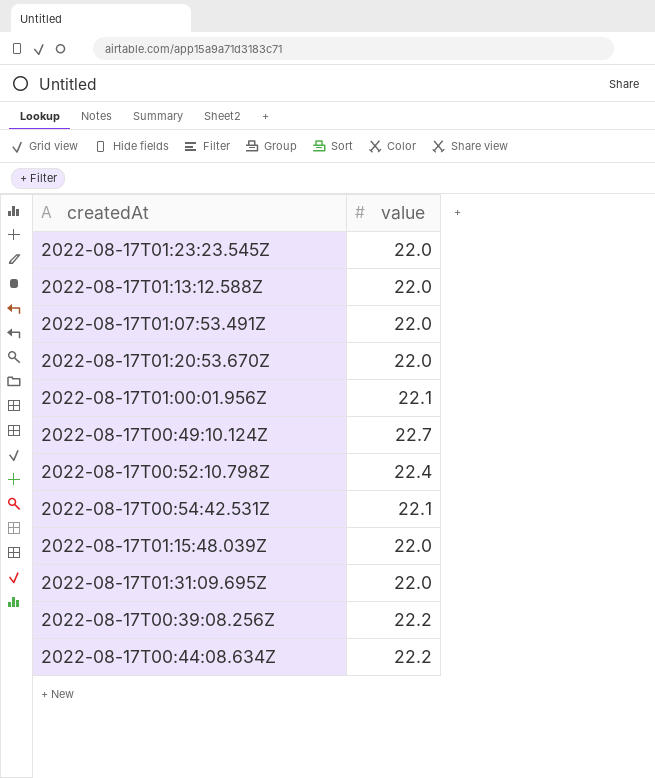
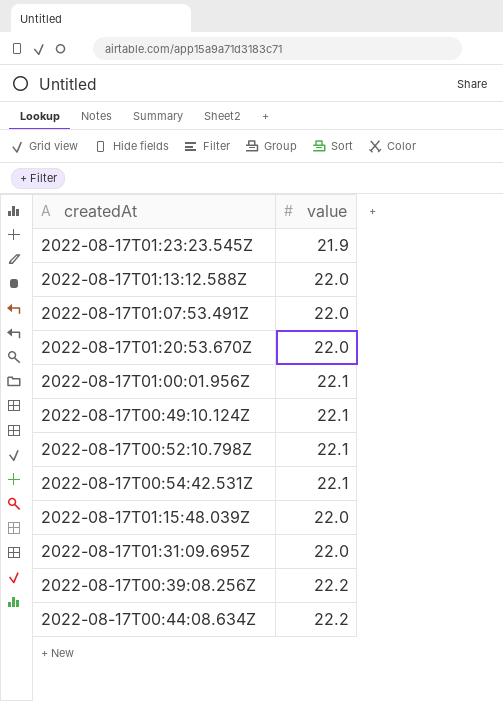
2022-08-17T01:23:23.545Z | value: 22.0 -> 21.9
2022-08-17T00:49:10.124Z | value: 22.7 -> 22.1
2022-08-17T00:52:10.798Z | value: 22.4 -> 22.1

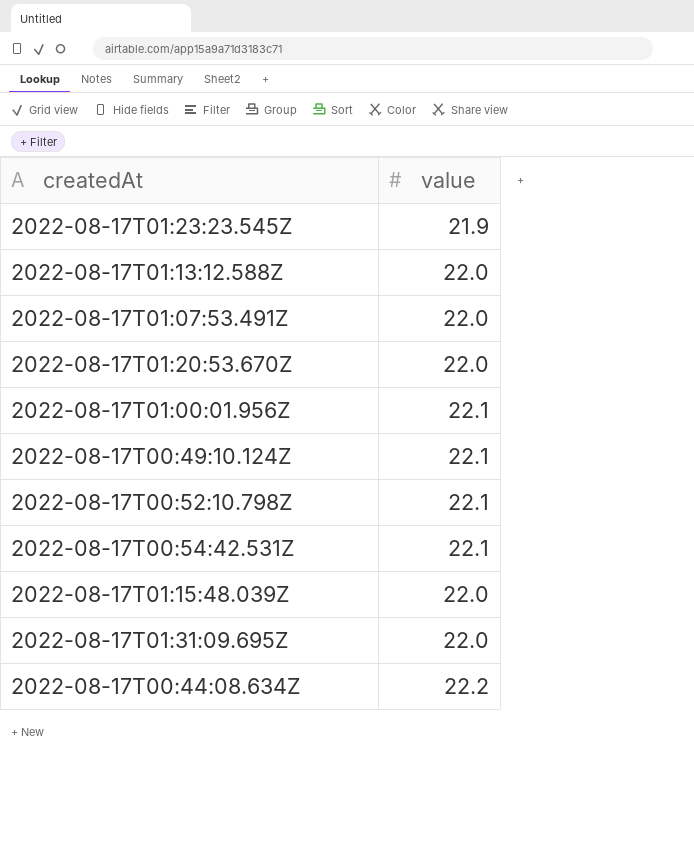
row 2022-08-17T00:39:08.256Z: 22.2 -> none

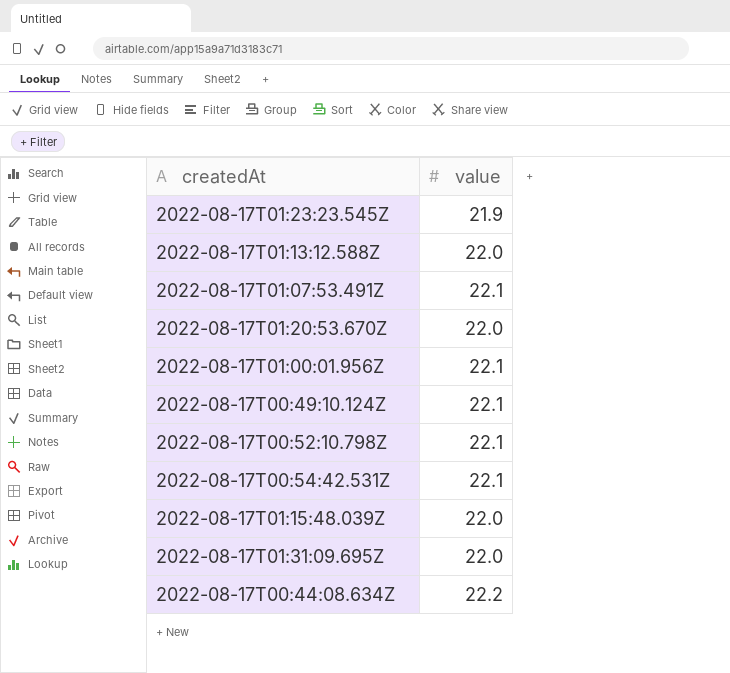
2022-08-17T01:07:53.491Z | value: 22.0 -> 22.1

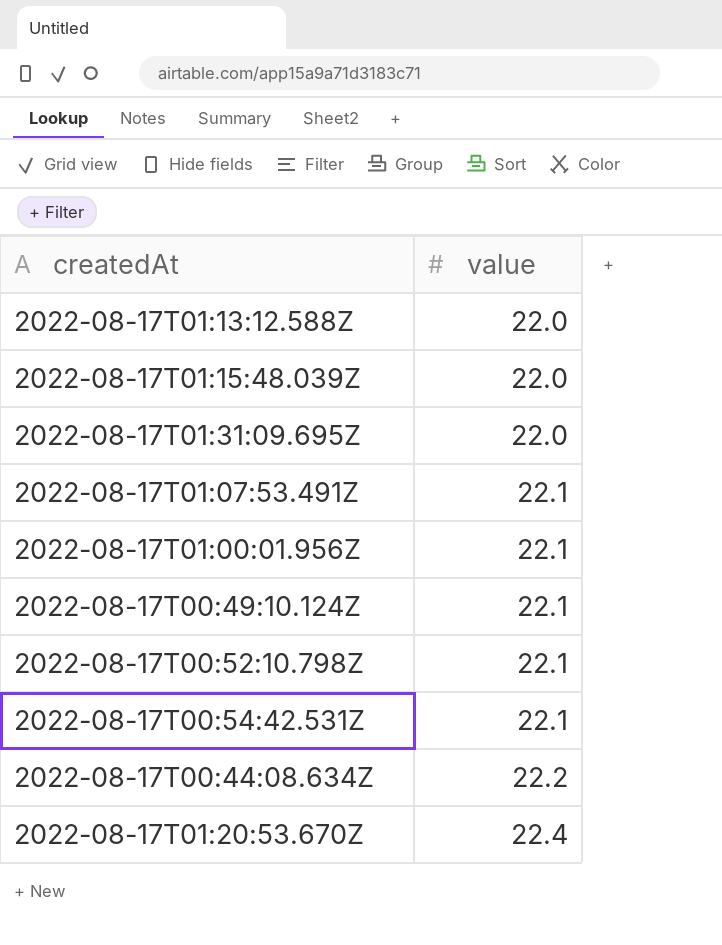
row order: none -> value ascending
row 2022-08-17T01:23:23.545Z: 21.9 -> none
2022-08-17T01:20:53.670Z | value: 22.0 -> 22.4

